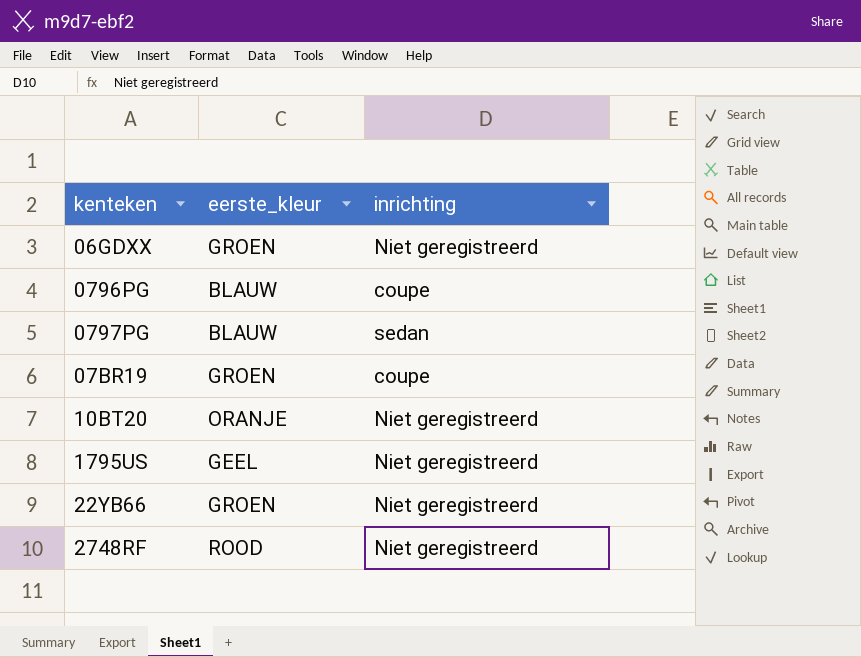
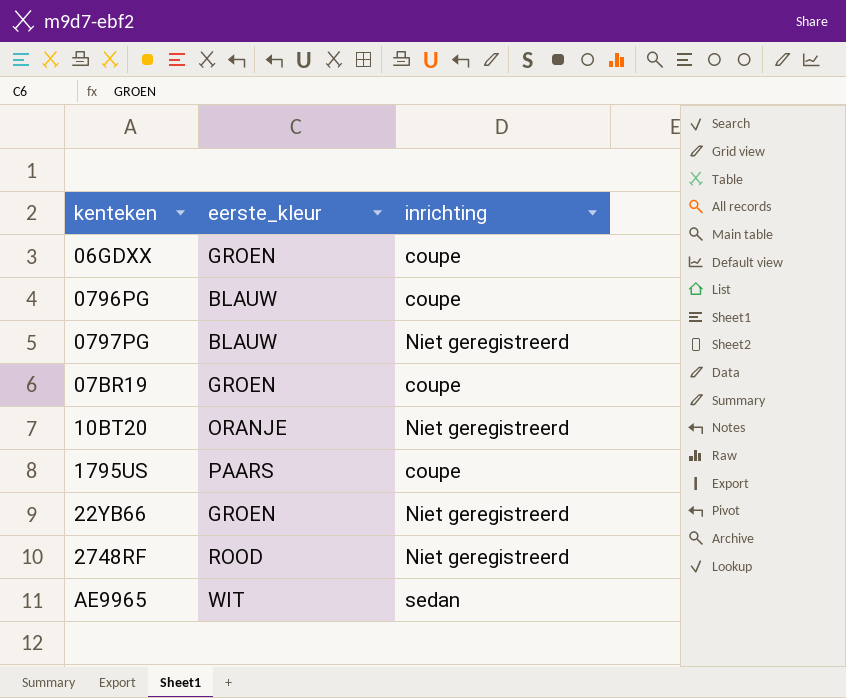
06GDXX | inrichting: Niet geregistreerd -> coupe
0797PG | inrichting: sedan -> Niet geregistreerd
1795US | eerste_kleur: GEEL -> PAARS
1795US | inrichting: Niet geregistreerd -> coupe
row AE9965: none -> WIT | sedan

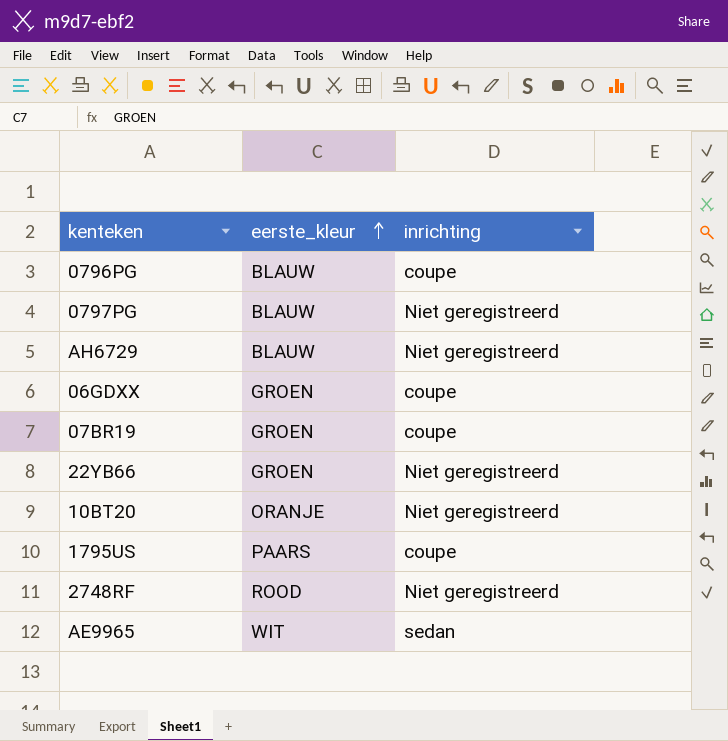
row order: none -> eerste_kleur ascending
row AH6729: none -> BLAUW | Niet geregistreerd

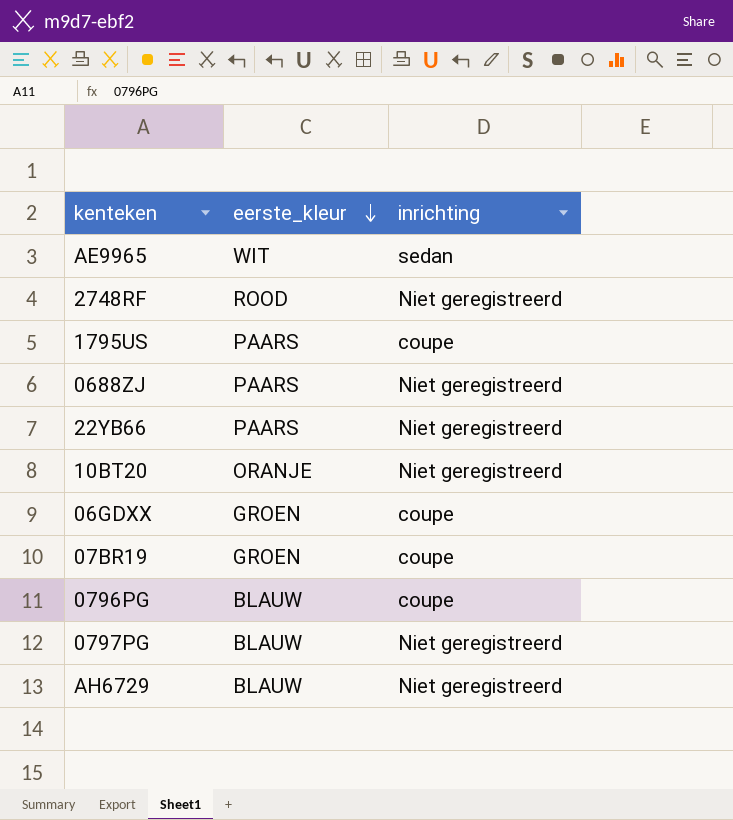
row order: eerste_kleur ascending -> eerste_kleur descending
row 0688ZJ: none -> PAARS | Niet geregistreerd
22YB66 | eerste_kleur: GROEN -> PAARS

